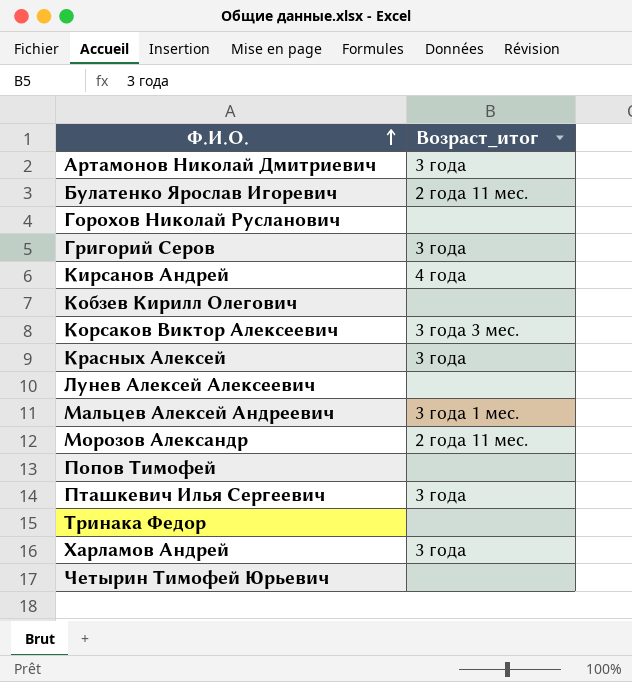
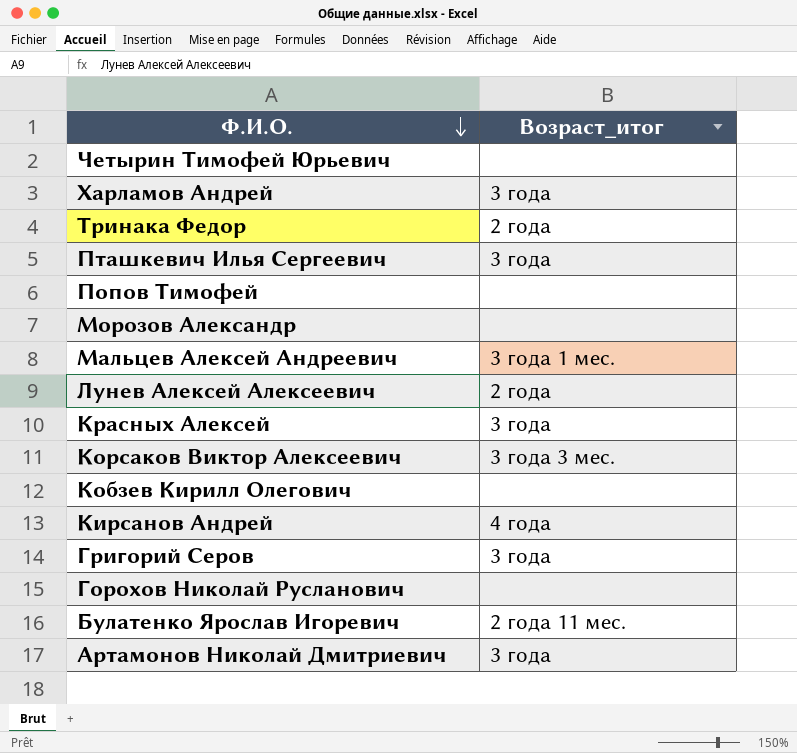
row order: Ф.И.О. ascending -> Ф.И.О. descending
Тринака Федор | Возраст_итог: none -> 2 года
Морозов Александр | Возраст_итог: 2 года 11 мес. -> none
Лунев Алексей Алексеевич | Возраст_итог: none -> 2 года

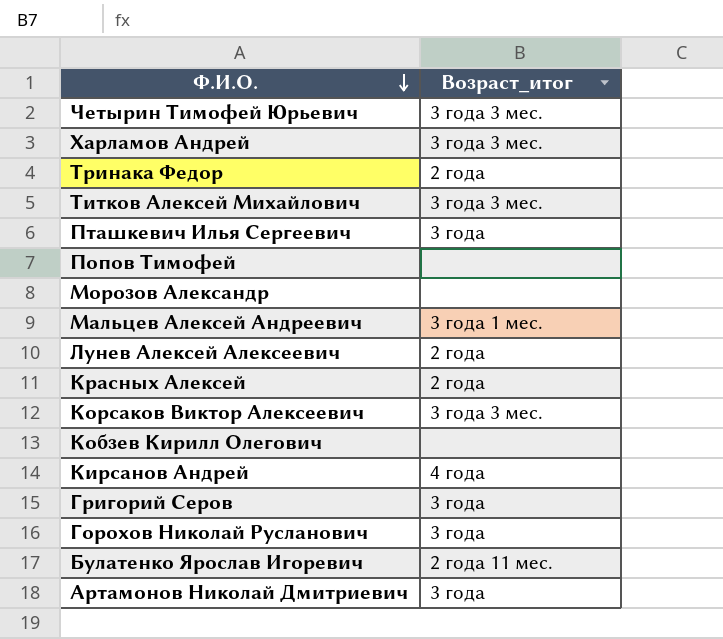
Четырин Тимофей Юрьевич | Возраст_итог: none -> 3 года 3 мес.
Харламов Андрей | Возраст_итог: 3 года -> 3 года 3 мес.
row Титков Алексей Михайлович: none -> 3 года 3 мес.
Красных Алексей | Возраст_итог: 3 года -> 2 года
Горохов Николай Русланович | Возраст_итог: none -> 3 года

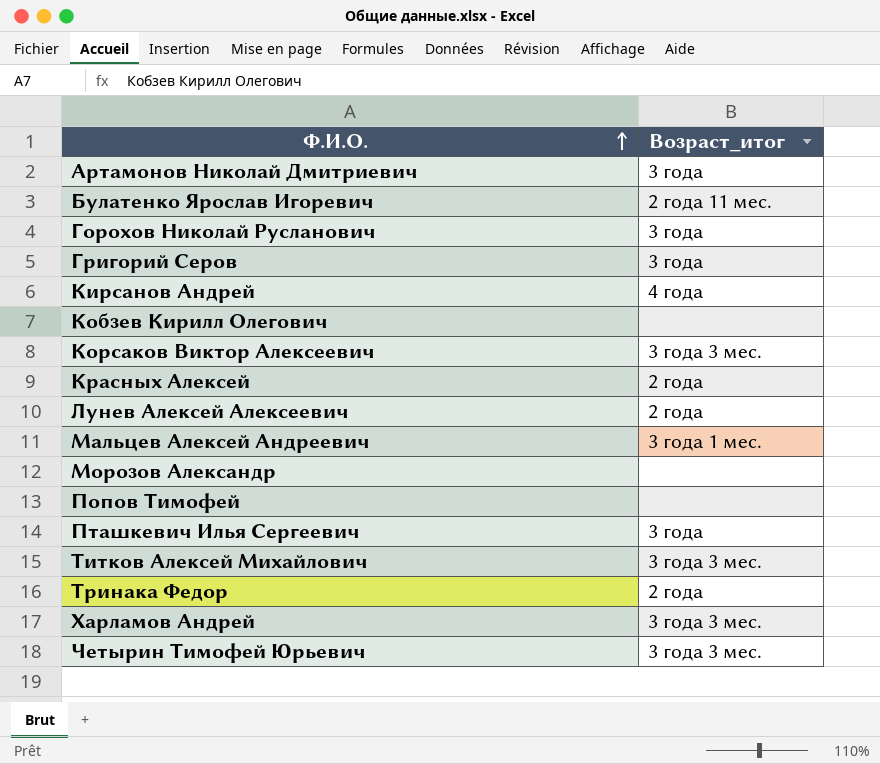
row order: Ф.И.О. descending -> Ф.И.О. ascending

